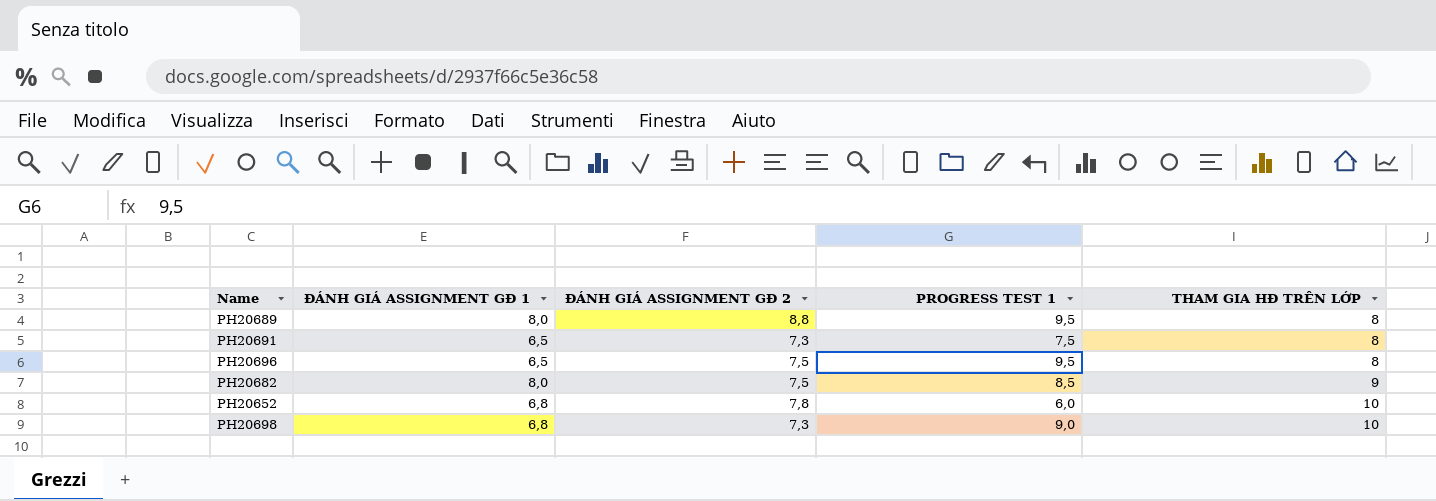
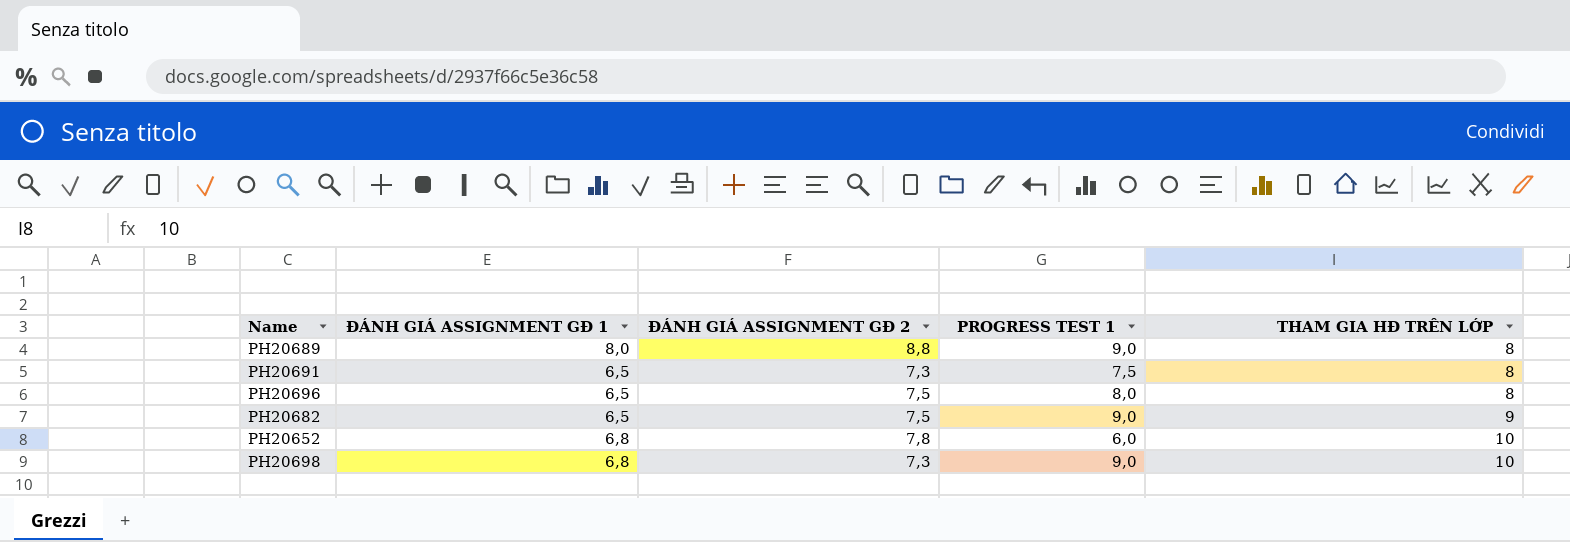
PH20689 | PROGRESS TEST 1: 9,5 -> 9,0
PH20696 | PROGRESS TEST 1: 9,5 -> 8,0
PH20682 | ĐÁNH GIÁ ASSIGNMENT GĐ 1: 8,0 -> 6,5
PH20682 | PROGRESS TEST 1: 8,5 -> 9,0

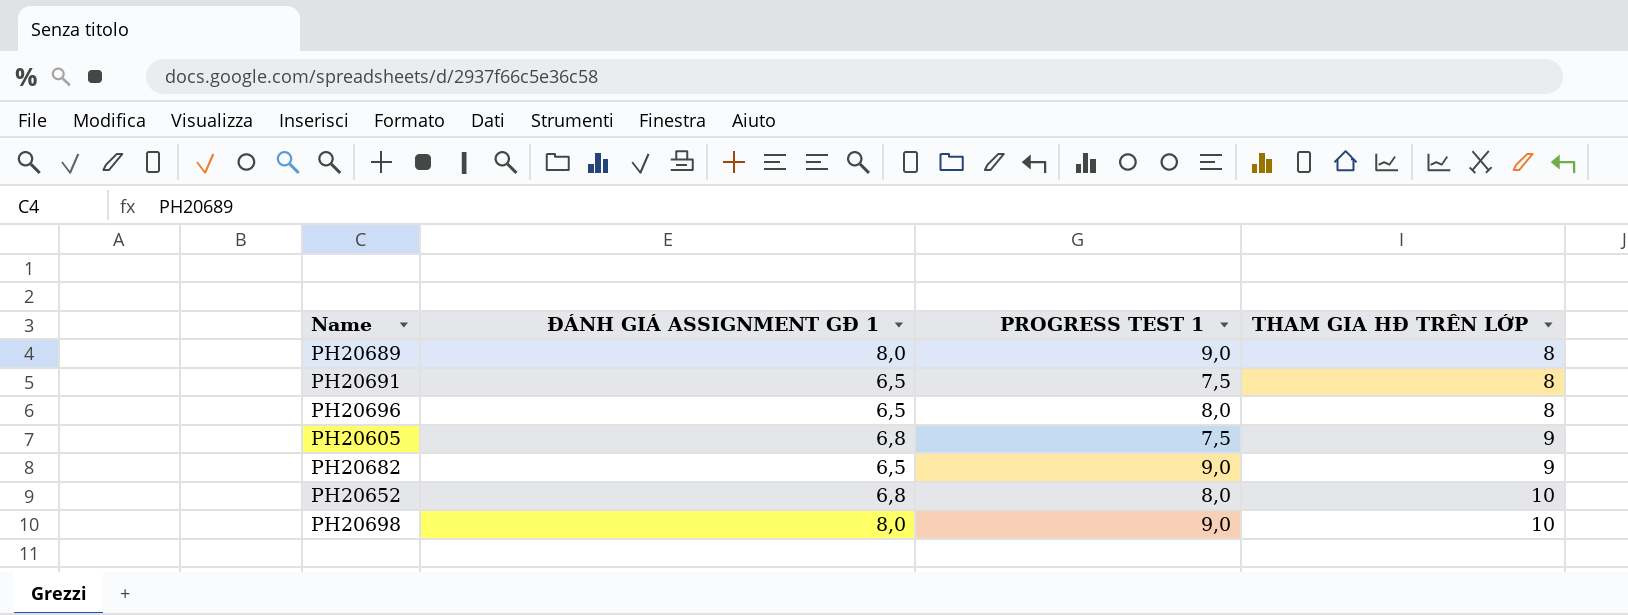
column ĐÁNH GIÁ ASSIGNMENT GĐ 2 | position: 3 -> none
row PH20605: none -> 6,8 | 7,5 | 9
PH20652 | PROGRESS TEST 1: 6,0 -> 8,0
PH20698 | ĐÁNH GIÁ ASSIGNMENT GĐ 1: 6,8 -> 8,0

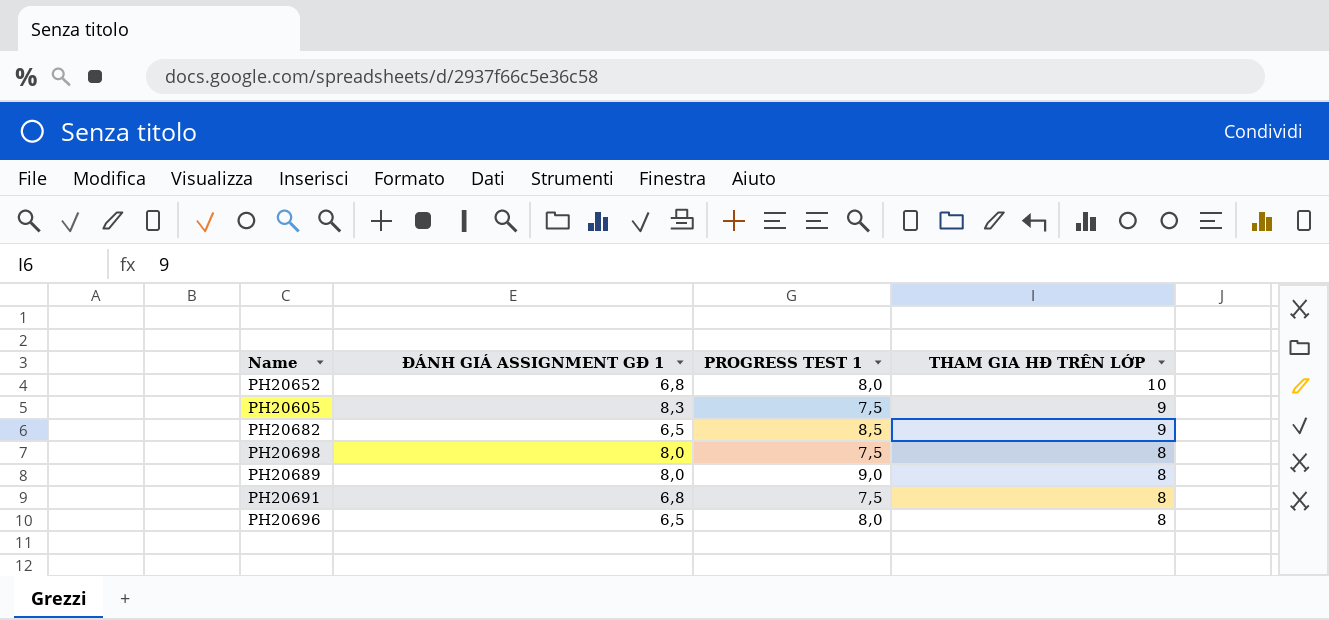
row order: THAM GIA HĐ TRÊN LỚP ascending -> THAM GIA HĐ TRÊN LỚP descending
PH20605 | ĐÁNH GIÁ ASSIGNMENT GĐ 1: 6,8 -> 8,3
PH20682 | PROGRESS TEST 1: 9,0 -> 8,5
PH20698 | PROGRESS TEST 1: 9,0 -> 7,5
PH20698 | THAM GIA HĐ TRÊN LỚP: 10 -> 8
PH20691 | ĐÁNH GIÁ ASSIGNMENT GĐ 1: 6,5 -> 6,8

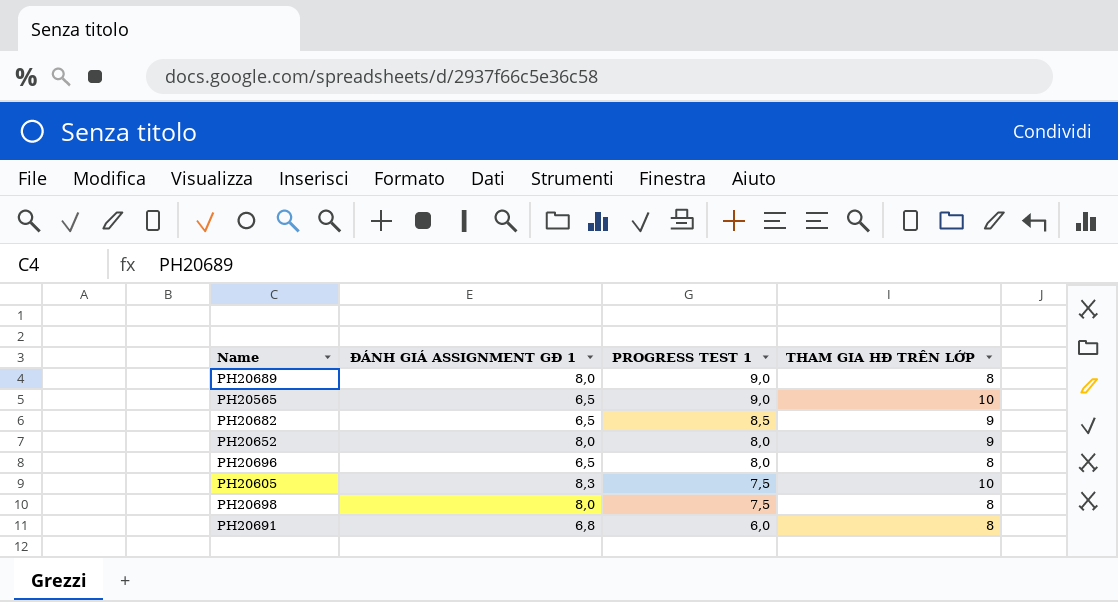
row order: THAM GIA HĐ TRÊN LỚP descending -> PROGRESS TEST 1 descending
row PH20565: none -> 6,5 | 9,0 | 10
PH20652 | ĐÁNH GIÁ ASSIGNMENT GĐ 1: 6,8 -> 8,0
PH20652 | THAM GIA HĐ TRÊN LỚP: 10 -> 9
PH20605 | THAM GIA HĐ TRÊN LỚP: 9 -> 10
PH20691 | PROGRESS TEST 1: 7,5 -> 6,0

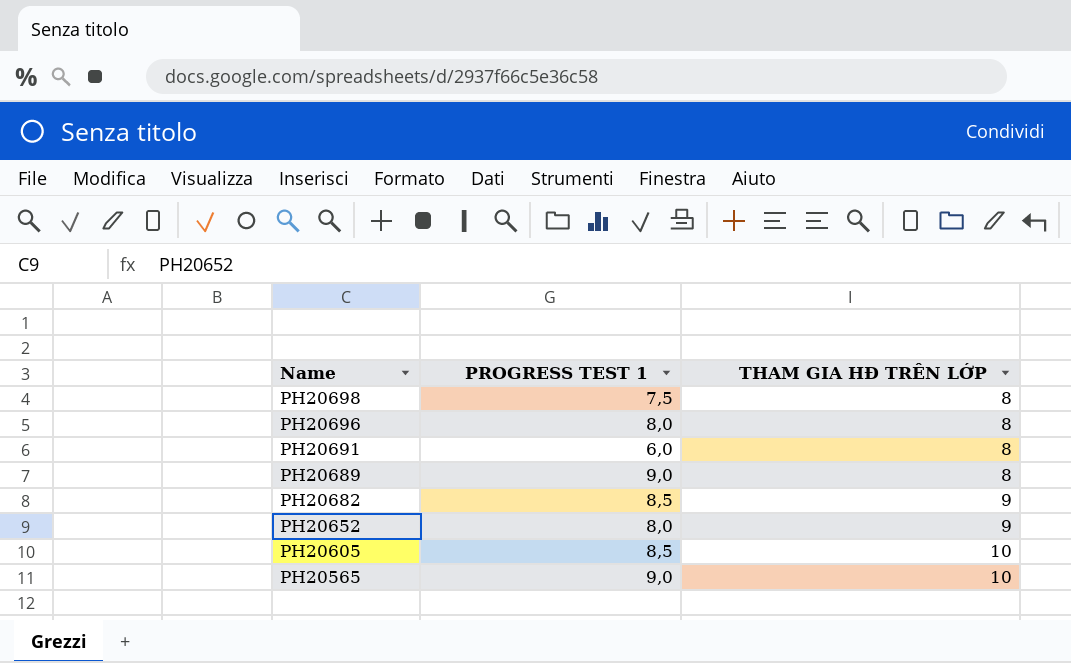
row order: PROGRESS TEST 1 descending -> Name descending
column ĐÁNH GIÁ ASSIGNMENT GĐ 1 | position: 2 -> none
PH20605 | PROGRESS TEST 1: 7,5 -> 8,5

